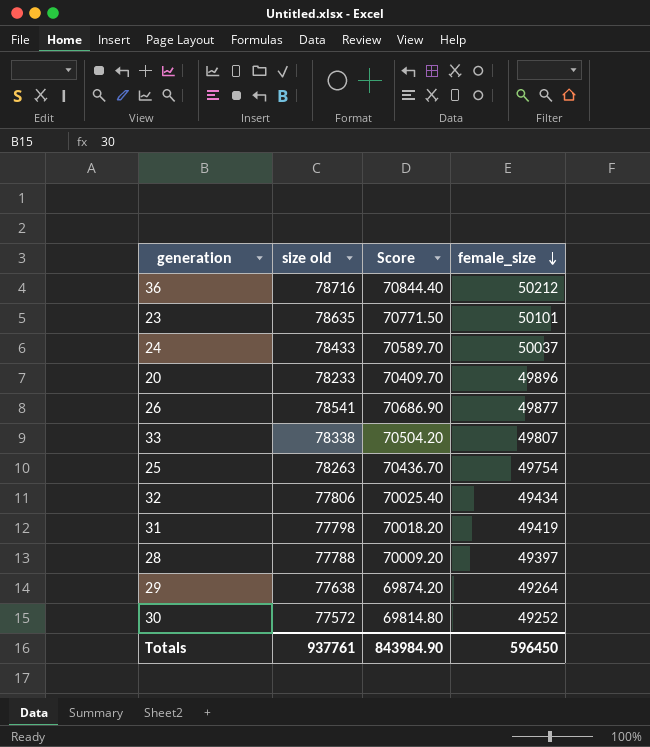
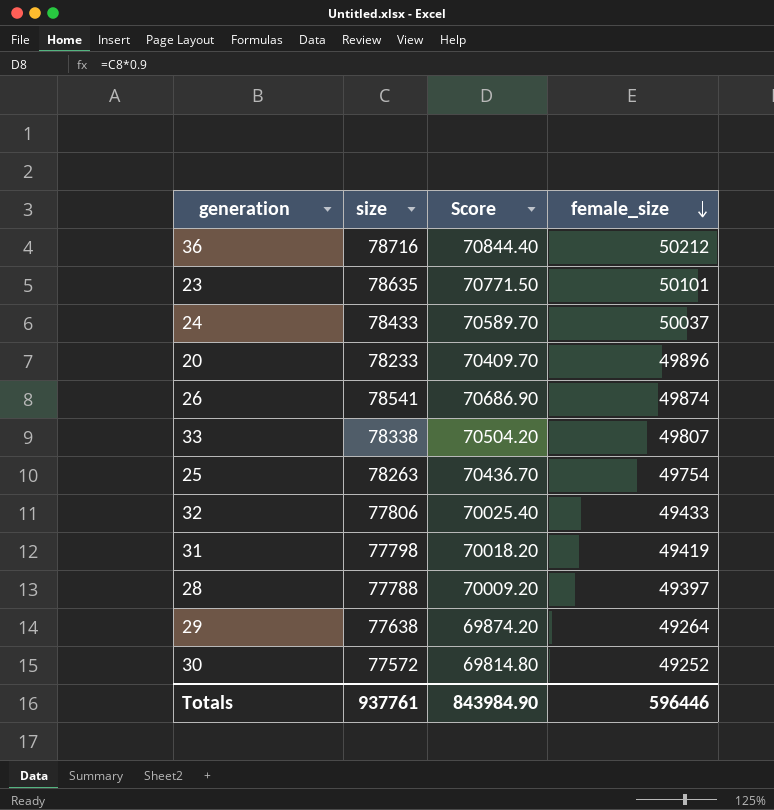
column name: size old -> size
26 | female_size: 49877 -> 49874
32 | female_size: 49434 -> 49433
Totals | female_size: 596450 -> 596446

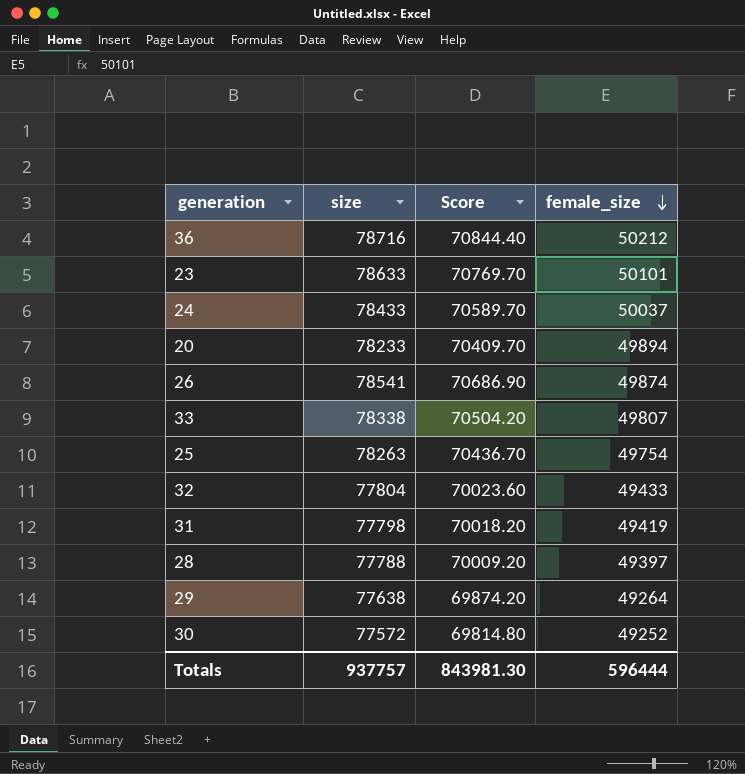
23 | size: 78635 -> 78633
23 | Score: 70771.50 -> 70769.70
20 | female_size: 49896 -> 49894
32 | size: 77806 -> 77804
32 | Score: 70025.40 -> 70023.60
Totals | size: 937761 -> 937757
Totals | Score: 843984.90 -> 843981.30
Totals | female_size: 596446 -> 596444

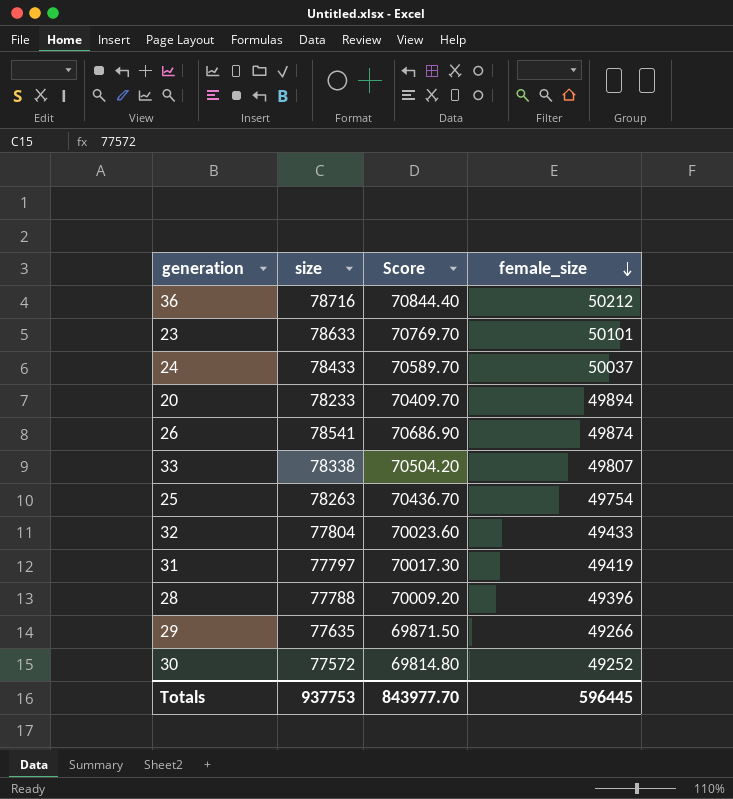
31 | size: 77798 -> 77797
31 | Score: 70018.20 -> 70017.30
28 | female_size: 49397 -> 49396
29 | size: 77638 -> 77635
29 | Score: 69874.20 -> 69871.50
29 | female_size: 49264 -> 49266
Totals | size: 937757 -> 937753
Totals | Score: 843981.30 -> 843977.70
Totals | female_size: 596444 -> 596445

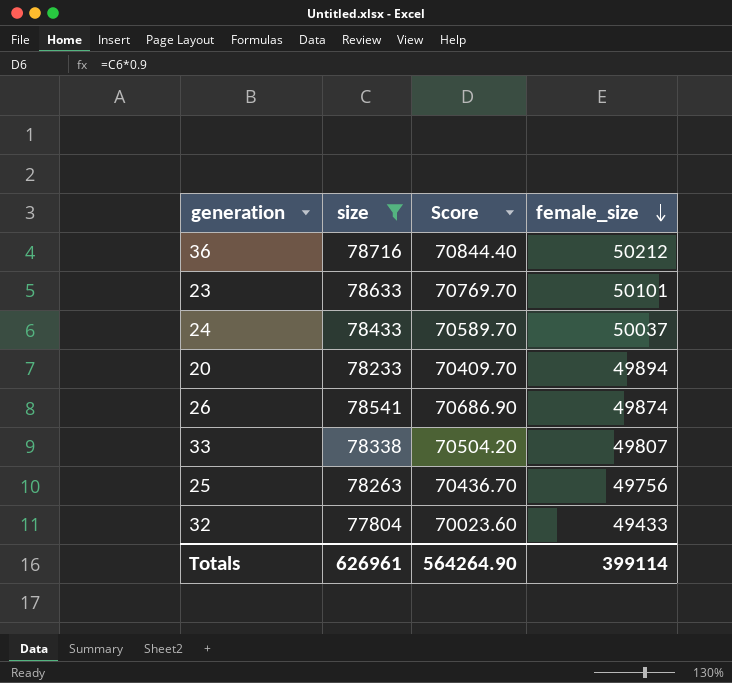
filter: none -> size >= 77804
25 | female_size: 49754 -> 49756
Totals | size: 937753 -> 626961
Totals | Score: 843977.70 -> 564264.90
Totals | female_size: 596445 -> 399114

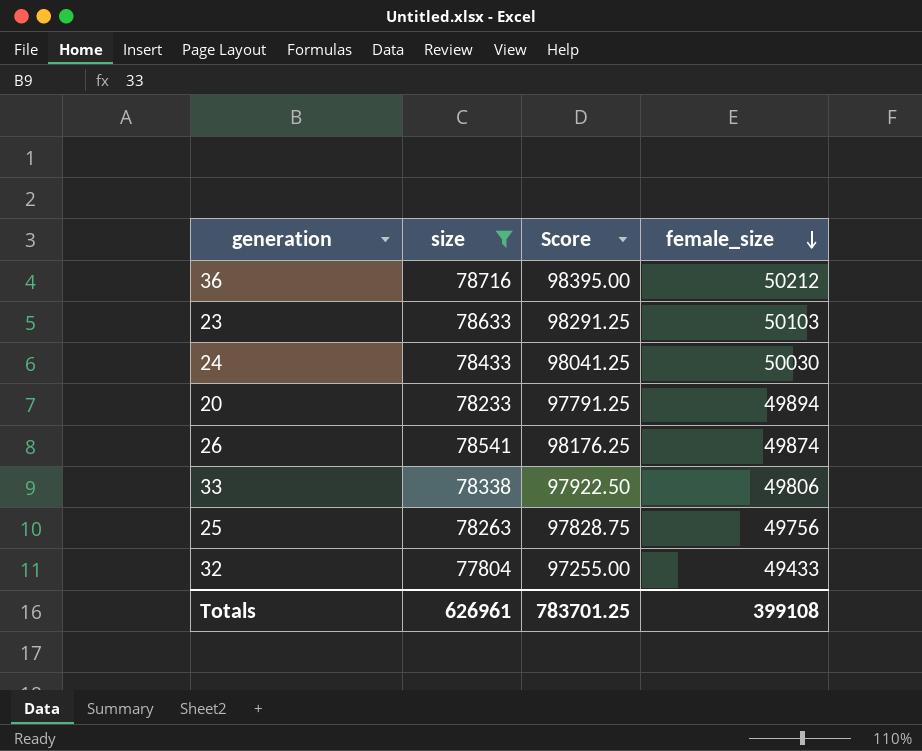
column Score | formula: [size] * 0.9 -> [size] * 1.25
23 | female_size: 50101 -> 50103
24 | female_size: 50037 -> 50030
33 | female_size: 49807 -> 49806
Totals | Score: 564264.90 -> 783701.25
Totals | female_size: 399114 -> 399108

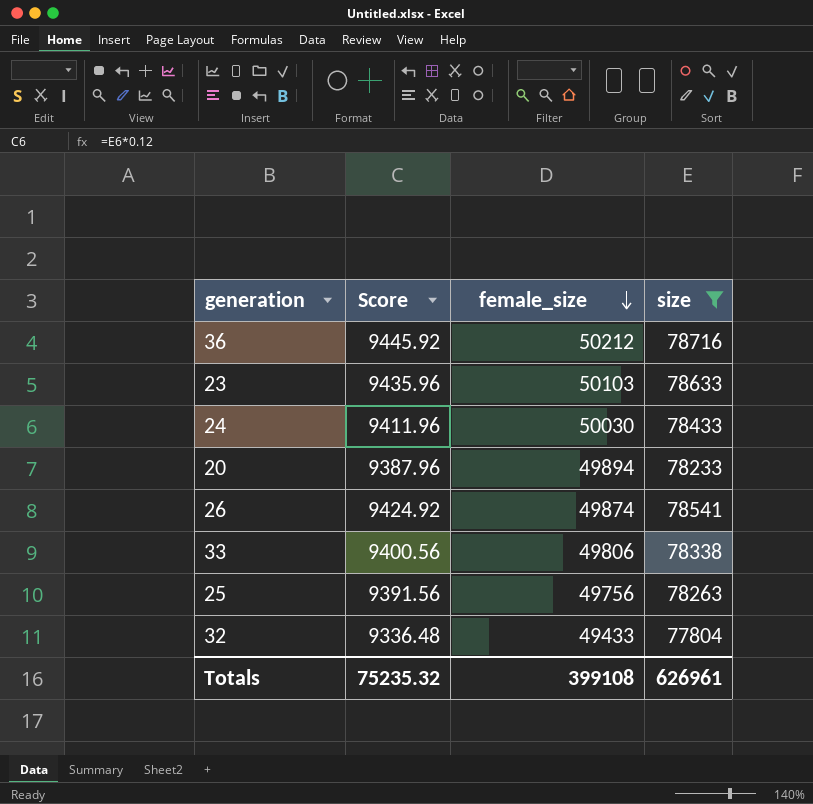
column Score | formula: [size] * 1.25 -> [size] * 0.12
column size | position: 2 -> 4
Totals | Score: 783701.25 -> 75235.32

